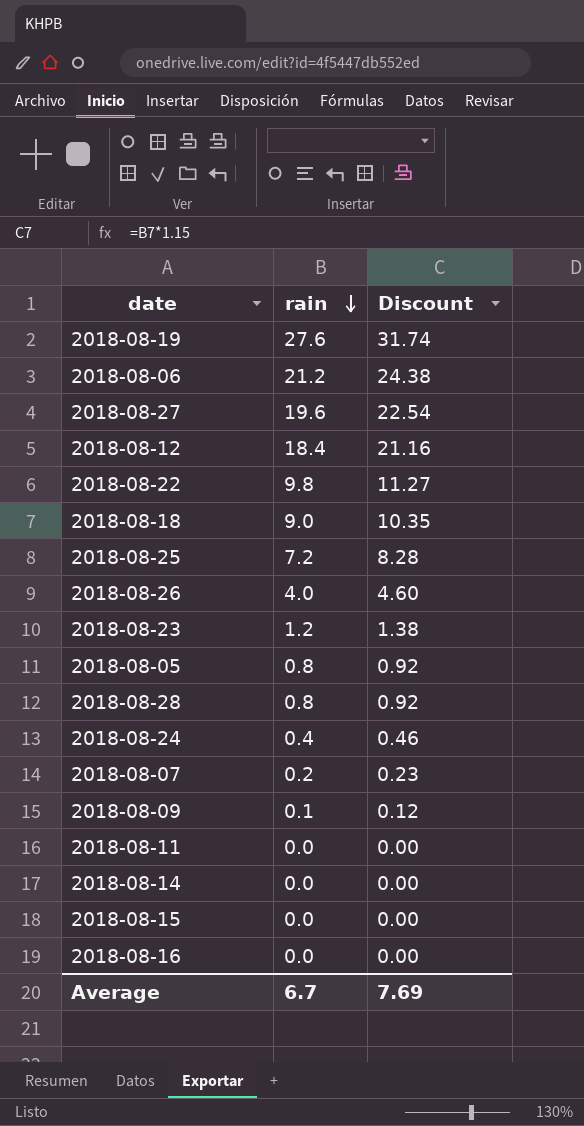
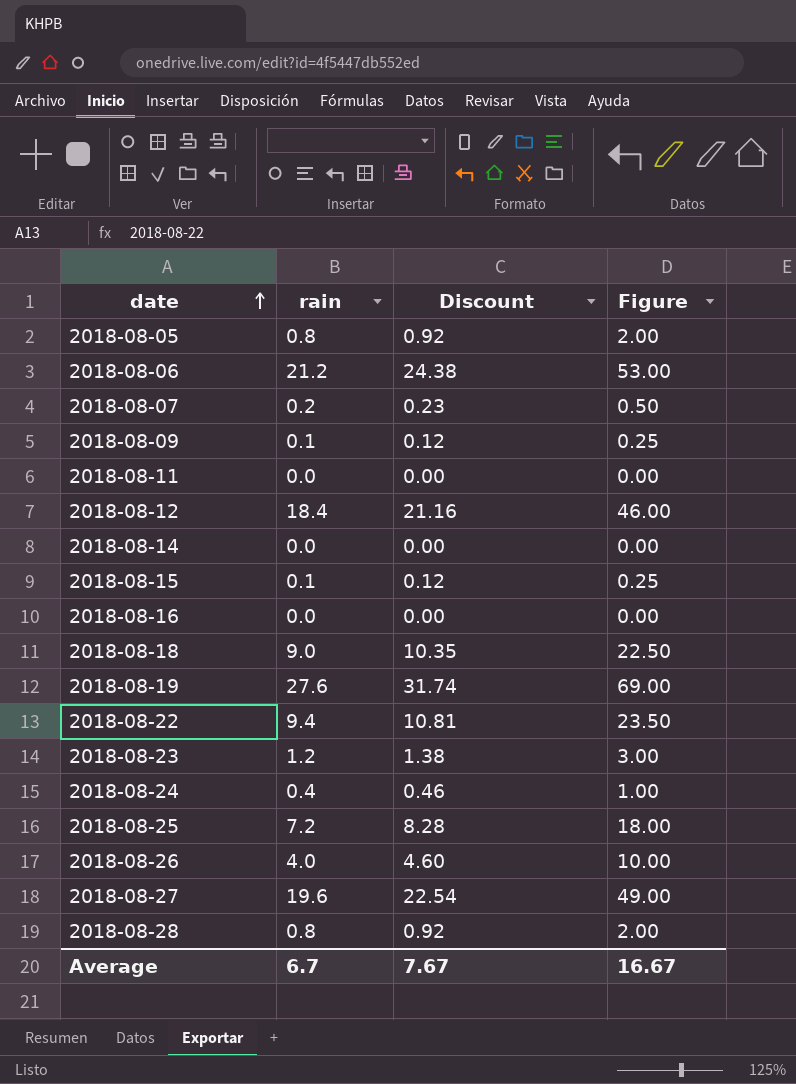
row order: rain descending -> date ascending
column Figure | formula: none -> [rain] * 2.5
2018-08-15 | rain: 0.0 -> 0.1
2018-08-15 | Discount: 0.00 -> 0.12
2018-08-22 | rain: 9.8 -> 9.4
2018-08-22 | Discount: 11.27 -> 10.81
Average | Discount: 7.69 -> 7.67

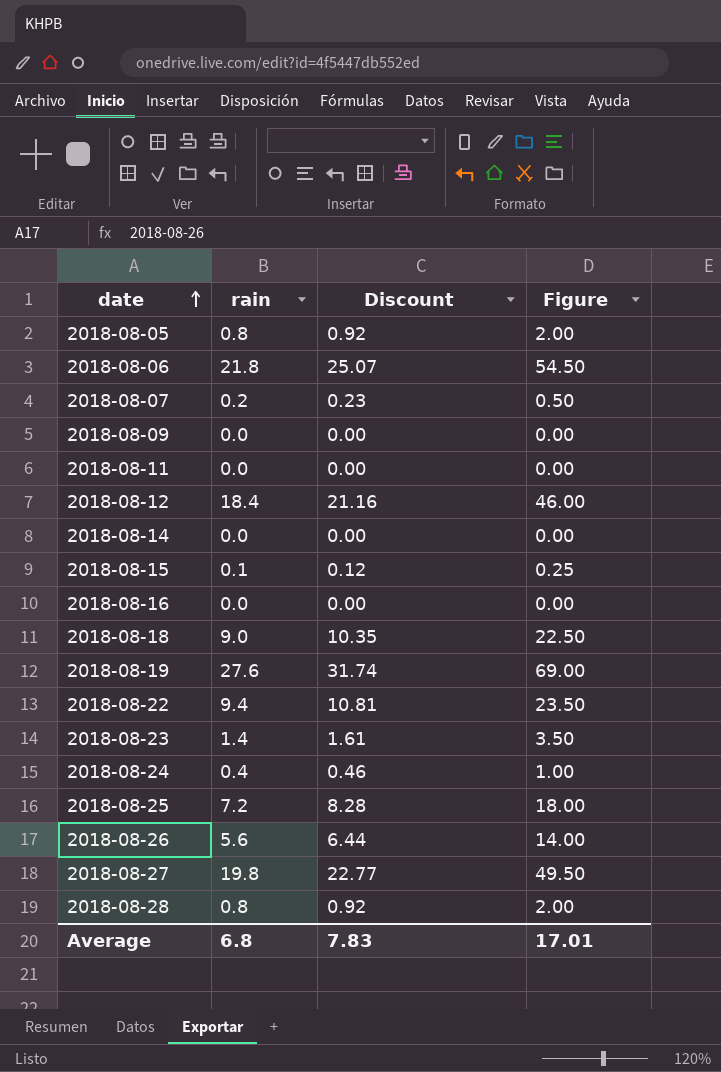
2018-08-06 | rain: 21.2 -> 21.8
2018-08-06 | Discount: 24.38 -> 25.07
2018-08-06 | Figure: 53.00 -> 54.50
2018-08-09 | rain: 0.1 -> 0.0
2018-08-09 | Discount: 0.12 -> 0.00
2018-08-09 | Figure: 0.25 -> 0.00
2018-08-23 | rain: 1.2 -> 1.4
2018-08-23 | Discount: 1.38 -> 1.61
2018-08-23 | Figure: 3.00 -> 3.50
2018-08-26 | rain: 4.0 -> 5.6
2018-08-26 | Discount: 4.60 -> 6.44
2018-08-26 | Figure: 10.00 -> 14.00
2018-08-27 | rain: 19.6 -> 19.8
2018-08-27 | Discount: 22.54 -> 22.77
2018-08-27 | Figure: 49.00 -> 49.50
Average | rain: 6.7 -> 6.8
Average | Discount: 7.67 -> 7.83
Average | Figure: 16.67 -> 17.01

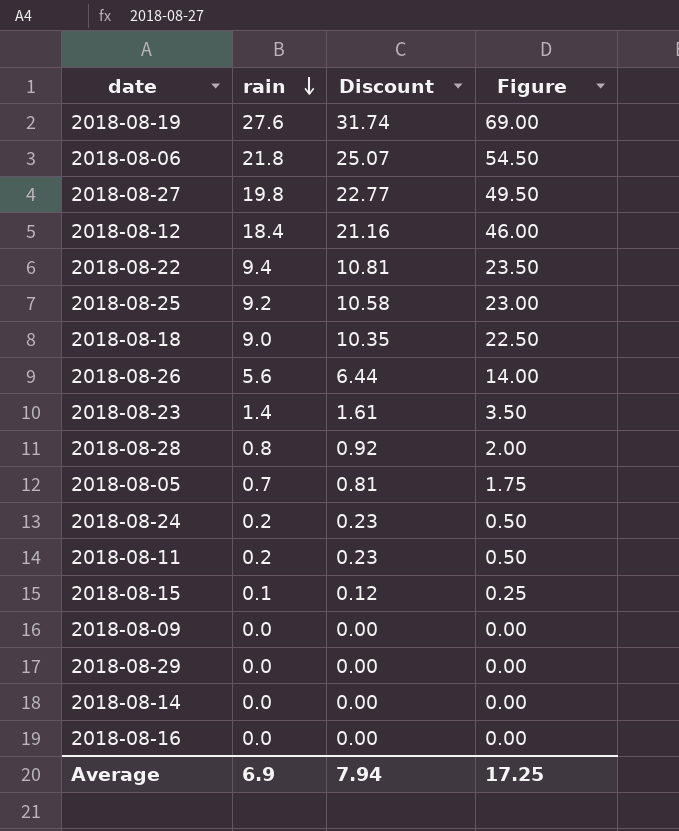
row order: date ascending -> rain descending
row 2018-08-07: 0.2 | 0.23 | 0.50 -> none
2018-08-25 | rain: 7.2 -> 9.2
2018-08-25 | Discount: 8.28 -> 10.58
2018-08-25 | Figure: 18.00 -> 23.00
2018-08-05 | rain: 0.8 -> 0.7
2018-08-05 | Discount: 0.92 -> 0.81
2018-08-05 | Figure: 2.00 -> 1.75
2018-08-24 | rain: 0.4 -> 0.2
2018-08-24 | Discount: 0.46 -> 0.23
2018-08-24 | Figure: 1.00 -> 0.50
2018-08-11 | rain: 0.0 -> 0.2
2018-08-11 | Discount: 0.00 -> 0.23
2018-08-11 | Figure: 0.00 -> 0.50
row 2018-08-29: none -> 0.0 | 0.00 | 0.00
Average | rain: 6.8 -> 6.9
Average | Discount: 7.83 -> 7.94
Average | Figure: 17.01 -> 17.25

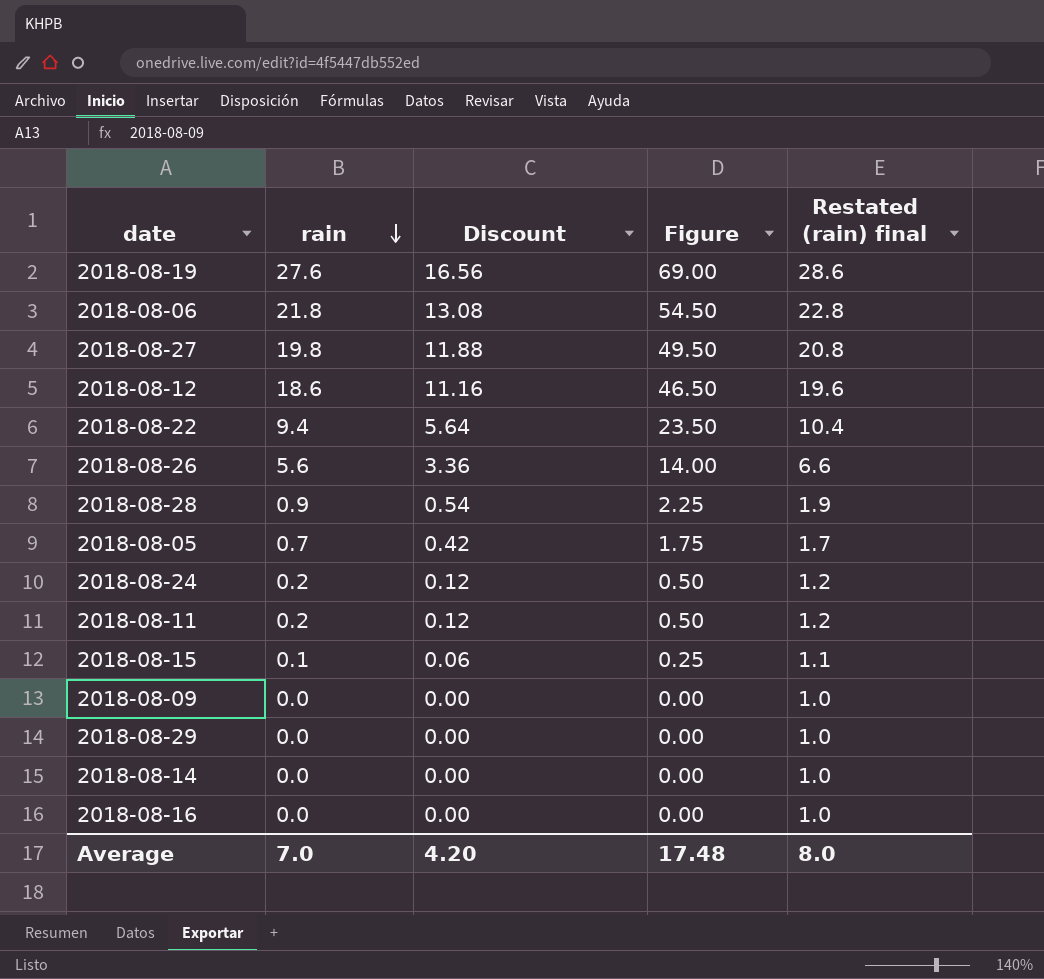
column Discount | formula: [rain] * 1.15 -> [rain] * 0.6
column Restated (rain) final | formula: none -> [rain] + 1
row 2018-08-25: 9.2 | 10.58 | 23.00 -> none
row 2018-08-18: 9.0 | 10.35 | 22.50 -> none
row 2018-08-23: 1.4 | 1.61 | 3.50 -> none
2018-08-12 | rain: 18.4 -> 18.6
2018-08-12 | Figure: 46.00 -> 46.50
2018-08-28 | rain: 0.8 -> 0.9
2018-08-28 | Figure: 2.00 -> 2.25
Average | rain: 6.9 -> 7.0
Average | Discount: 7.94 -> 4.20
Average | Figure: 17.25 -> 17.48

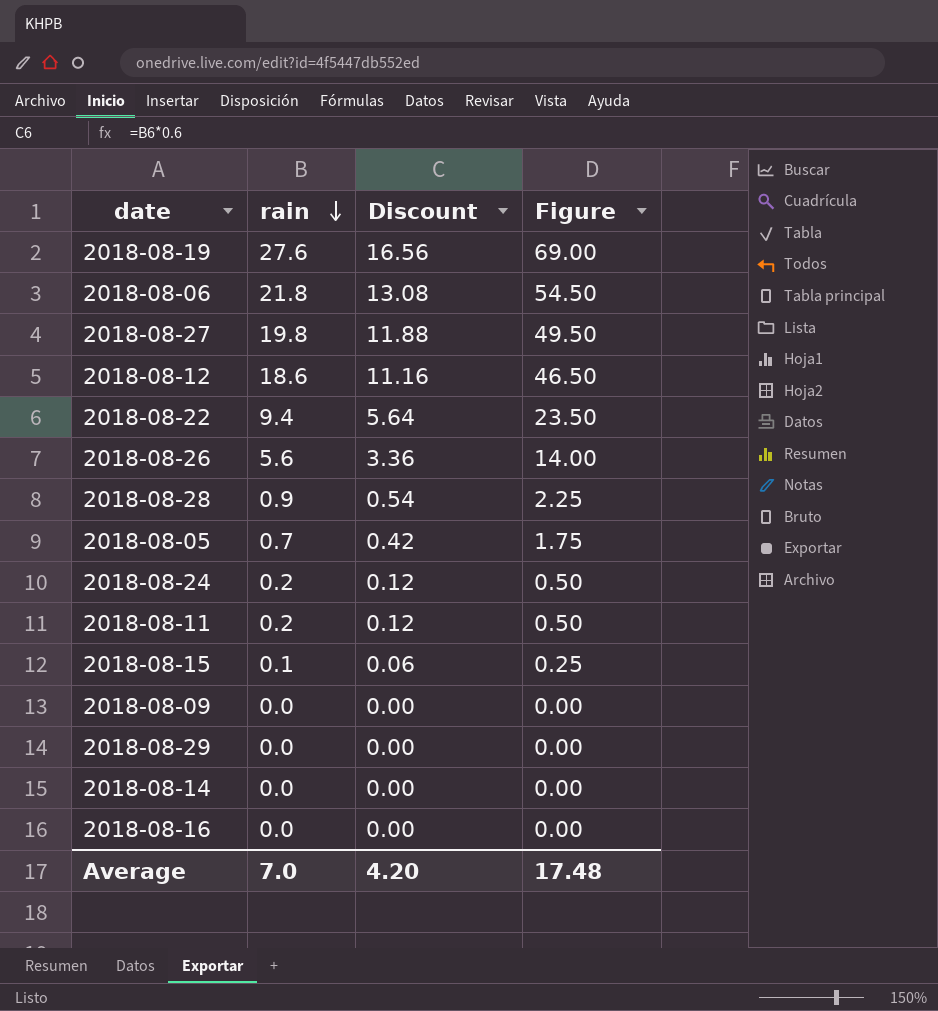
column Restated (rain) final | formula: [rain] + 1 -> none

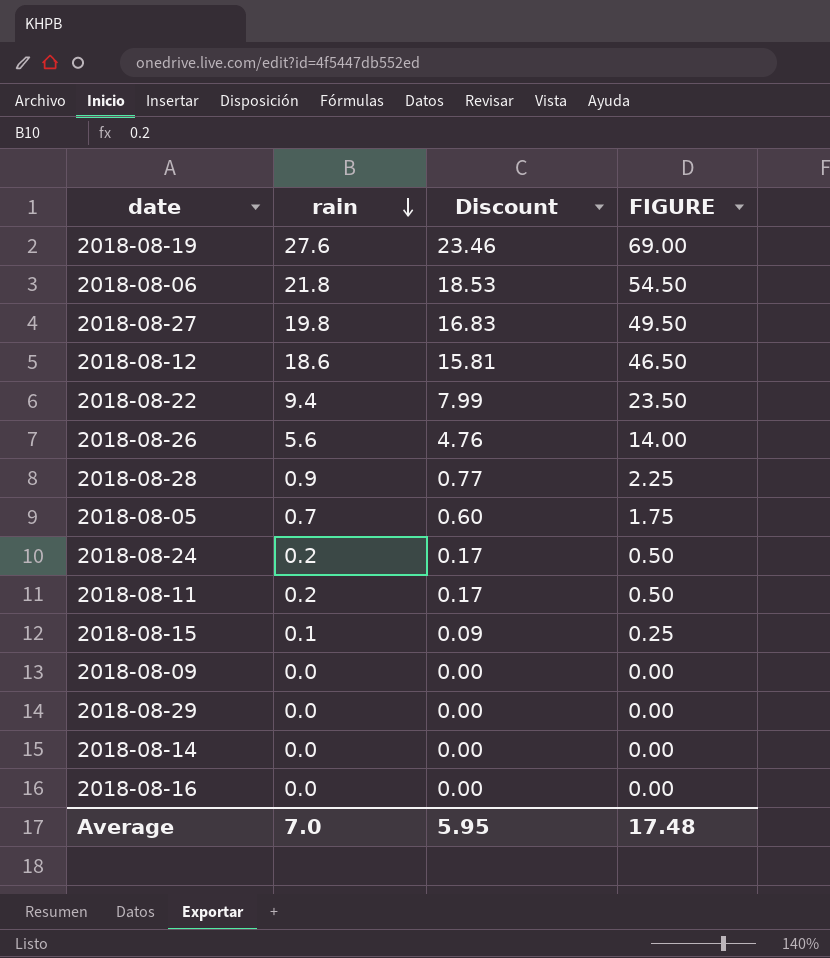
column Discount | formula: [rain] * 0.6 -> [rain] * 0.85
column name: Figure -> FIGURE
Average | Discount: 4.20 -> 5.95

